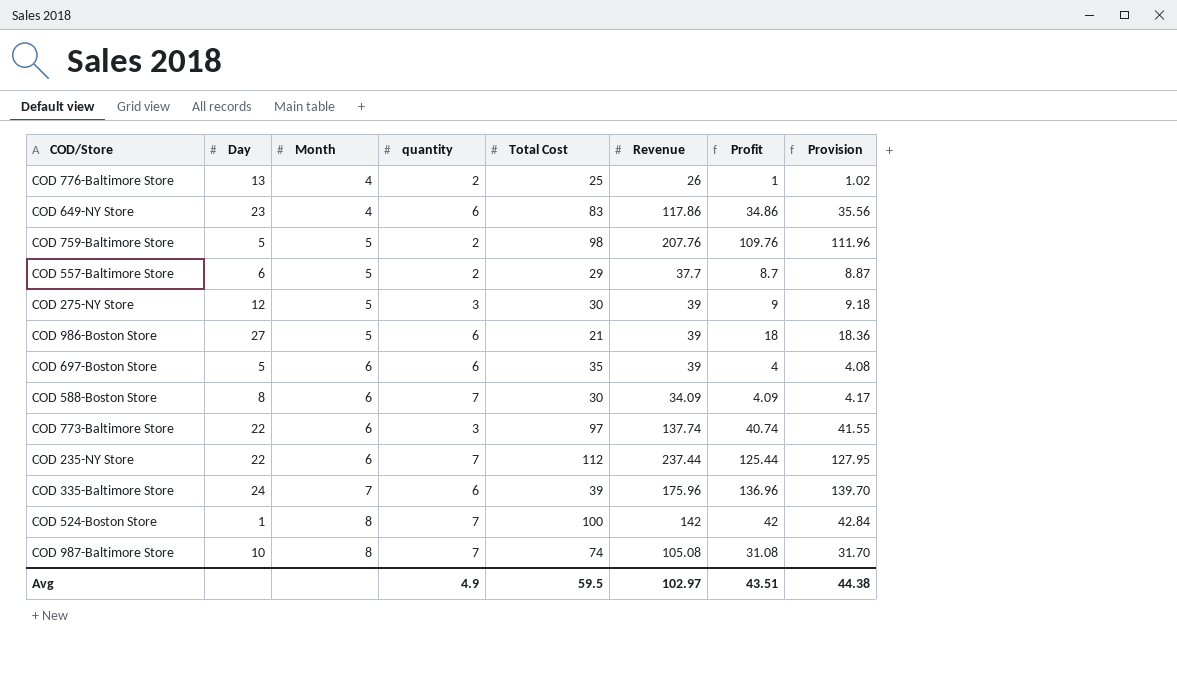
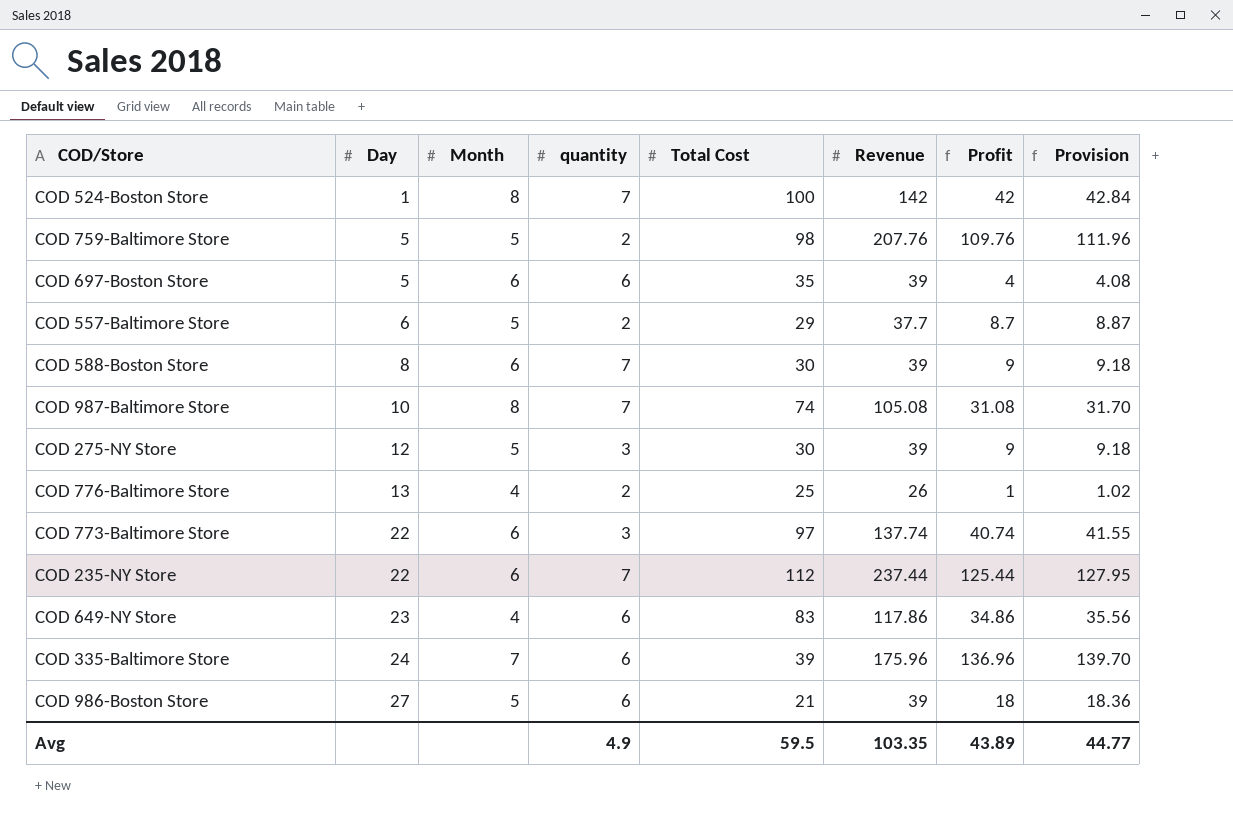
row order: Month ascending -> Day ascending
COD 588-Boston Store | Revenue: 34.09 -> 39
COD 588-Boston Store | Profit: 4.09 -> 9
COD 588-Boston Store | Provision: 4.17 -> 9.18
Avg | Revenue: 102.97 -> 103.35
Avg | Profit: 43.51 -> 43.89
Avg | Provision: 44.38 -> 44.77

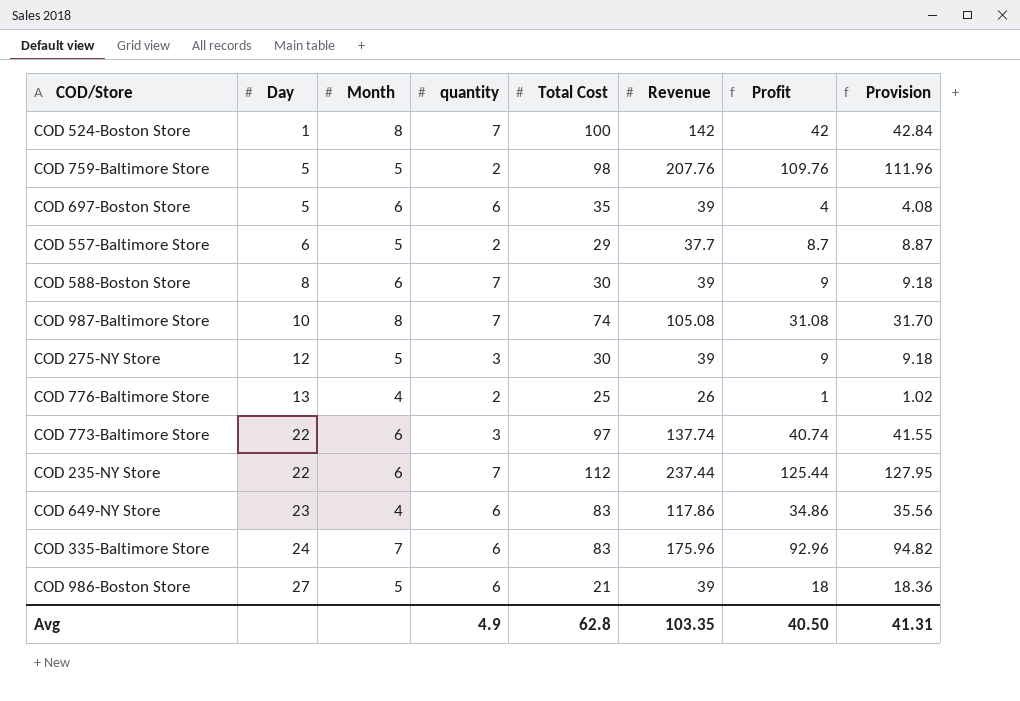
COD 335-Baltimore Store | Total Cost: 39 -> 83
COD 335-Baltimore Store | Profit: 136.96 -> 92.96
COD 335-Baltimore Store | Provision: 139.70 -> 94.82
Avg | Total Cost: 59.5 -> 62.8
Avg | Profit: 43.89 -> 40.50
Avg | Provision: 44.77 -> 41.31

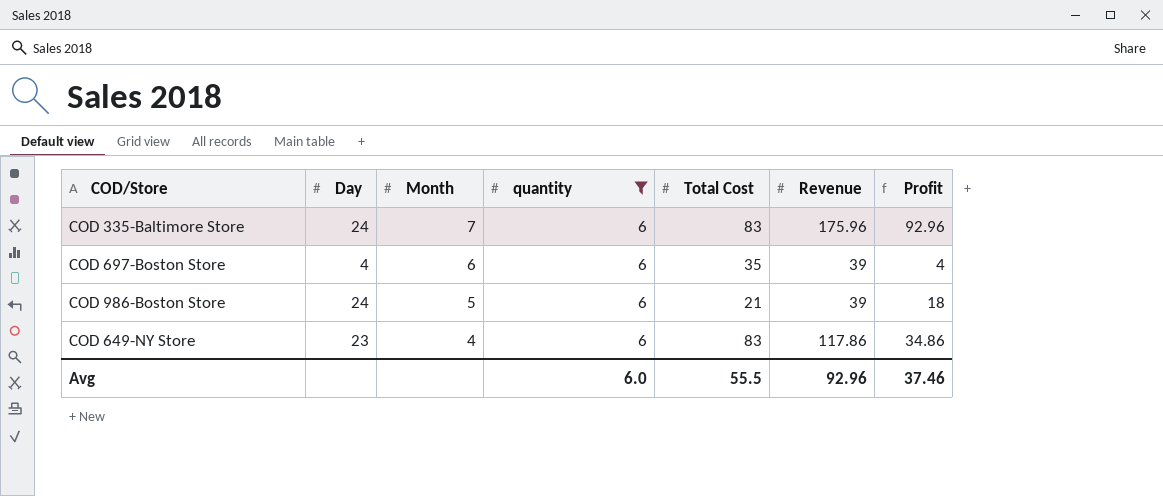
filter: none -> quantity = 6
row order: Day ascending -> Month descending
column Provision | formula: [Profit] * 1.02 -> none
COD 697-Boston Store | Day: 5 -> 4
COD 986-Boston Store | Day: 27 -> 24
Avg | quantity: 4.9 -> 6.0
Avg | Total Cost: 62.8 -> 55.5
Avg | Revenue: 103.35 -> 92.96
Avg | Profit: 40.50 -> 37.46

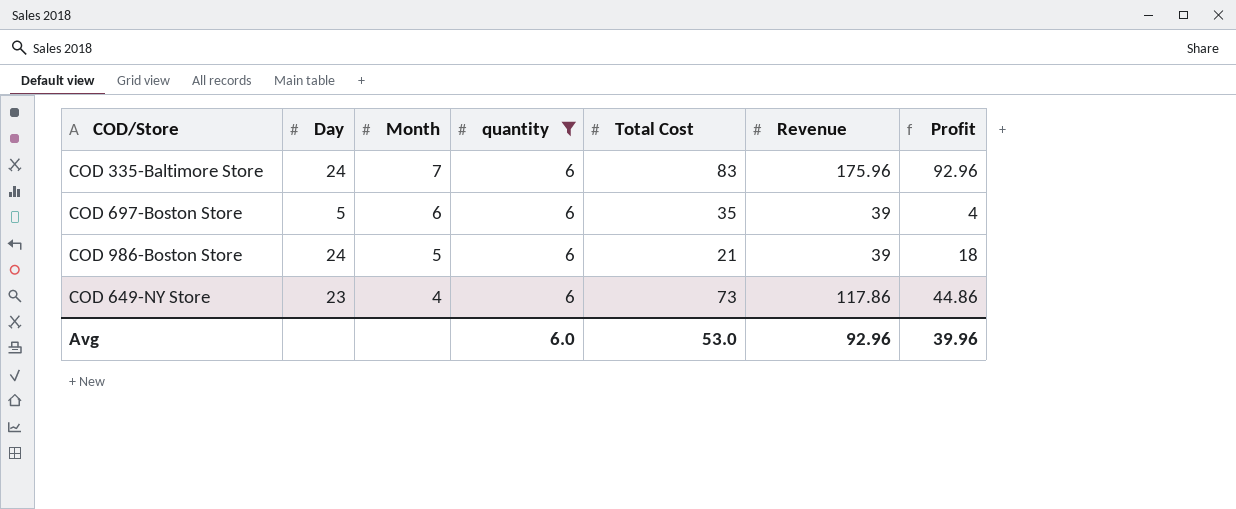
COD 697-Boston Store | Day: 4 -> 5
COD 649-NY Store | Total Cost: 83 -> 73
COD 649-NY Store | Profit: 34.86 -> 44.86
Avg | Total Cost: 55.5 -> 53.0
Avg | Profit: 37.46 -> 39.96

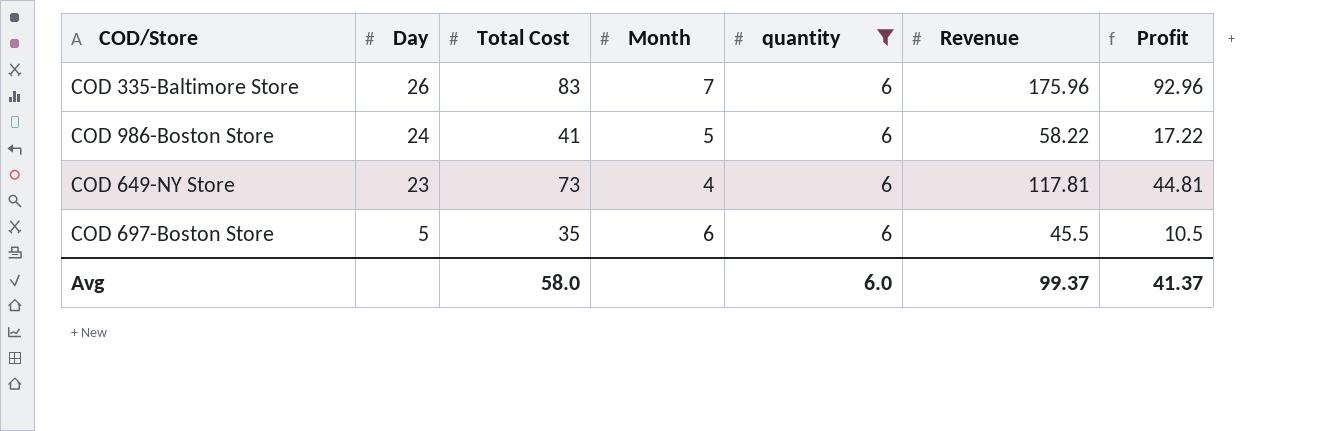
row order: Month descending -> Day descending
column Total Cost | position: 5 -> 3
COD 335-Baltimore Store | Day: 24 -> 26
COD 986-Boston Store | Total Cost: 21 -> 41
COD 986-Boston Store | Revenue: 39 -> 58.22
COD 986-Boston Store | Profit: 18 -> 17.22
COD 649-NY Store | Revenue: 117.86 -> 117.81
COD 649-NY Store | Profit: 44.86 -> 44.81
COD 697-Boston Store | Revenue: 39 -> 45.5
COD 697-Boston Store | Profit: 4 -> 10.5
Avg | Total Cost: 53.0 -> 58.0
Avg | Revenue: 92.96 -> 99.37
Avg | Profit: 39.96 -> 41.37

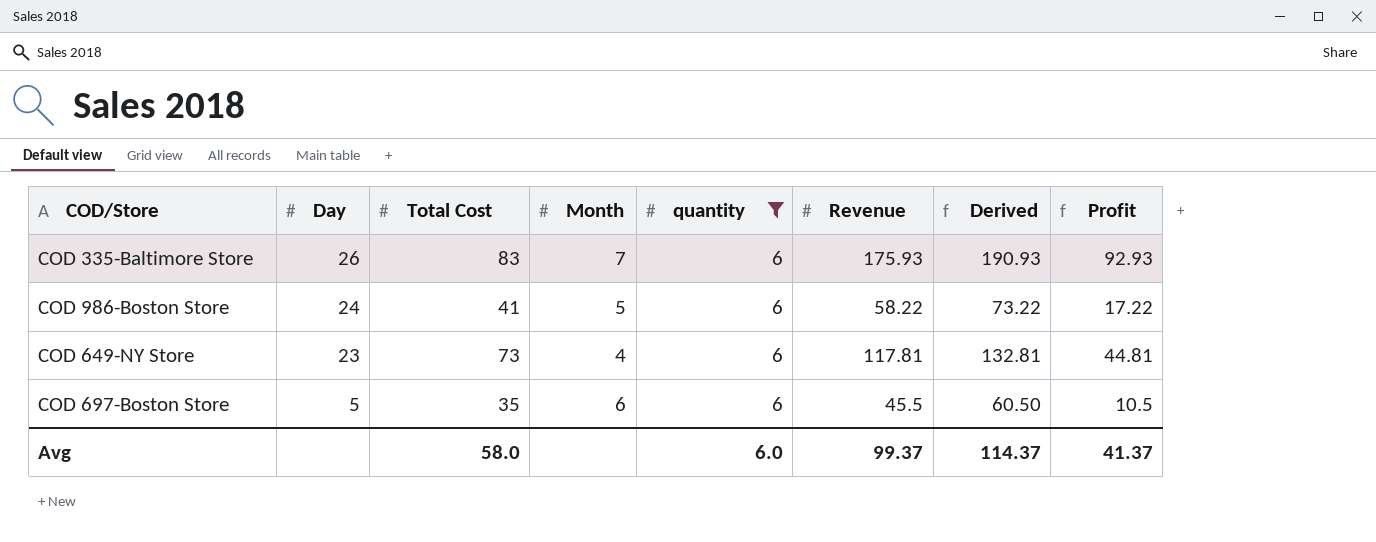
column Derived | formula: none -> [Revenue] + 15
COD 335-Baltimore Store | Revenue: 175.96 -> 175.93
COD 335-Baltimore Store | Profit: 92.96 -> 92.93

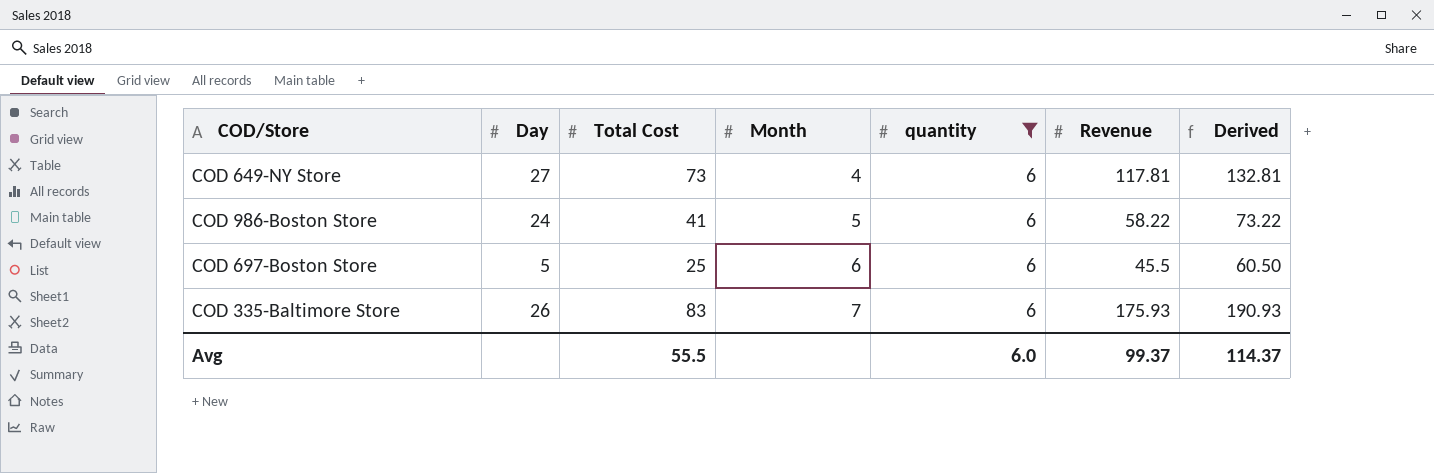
row order: Day descending -> Month ascending
column Profit | formula: [Revenue] - [Total Cost] -> none
COD 649-NY Store | Day: 23 -> 27
COD 697-Boston Store | Total Cost: 35 -> 25
Avg | Total Cost: 58.0 -> 55.5

